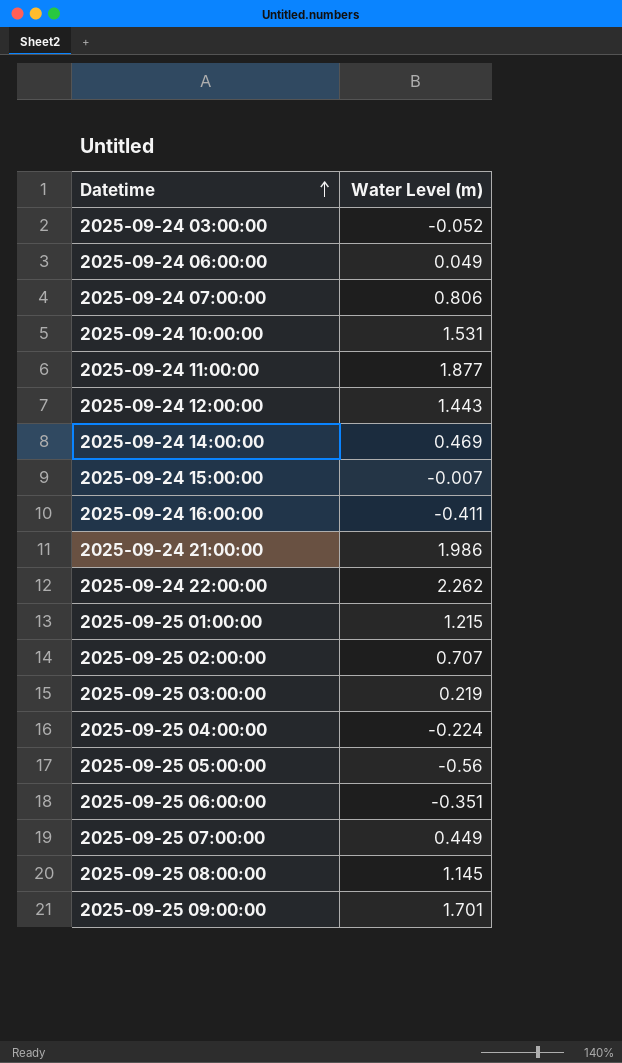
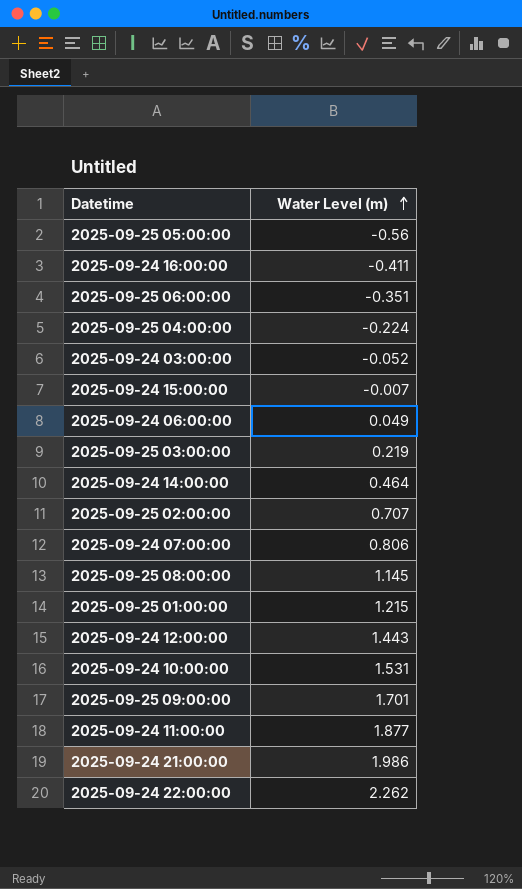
row order: Datetime ascending -> Water Level (m) ascending
row 2025-09-25 07:00:00: 0.449 -> none
2025-09-24 14:00:00 | Water Level (m): 0.469 -> 0.464

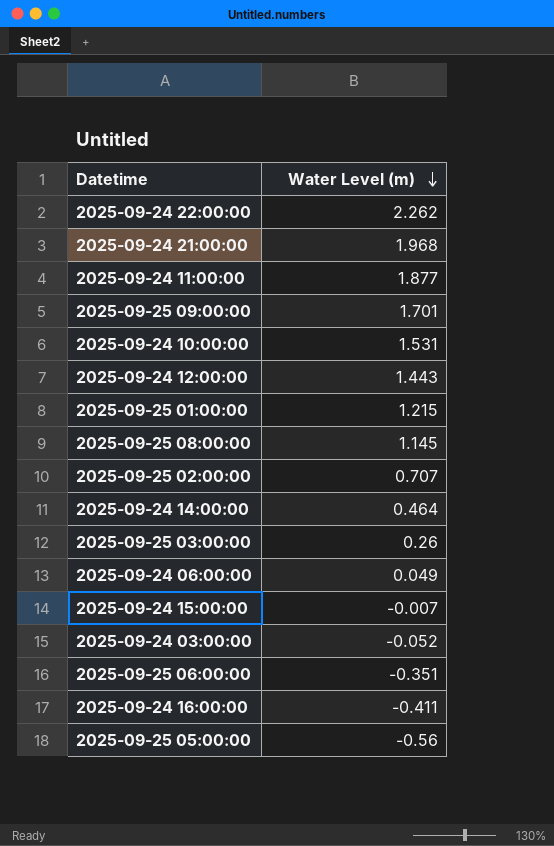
row order: Water Level (m) ascending -> Water Level (m) descending
row 2025-09-25 04:00:00: -0.224 -> none
row 2025-09-24 07:00:00: 0.806 -> none
2025-09-24 21:00:00 | Water Level (m): 1.986 -> 1.968
2025-09-25 03:00:00 | Water Level (m): 0.219 -> 0.26

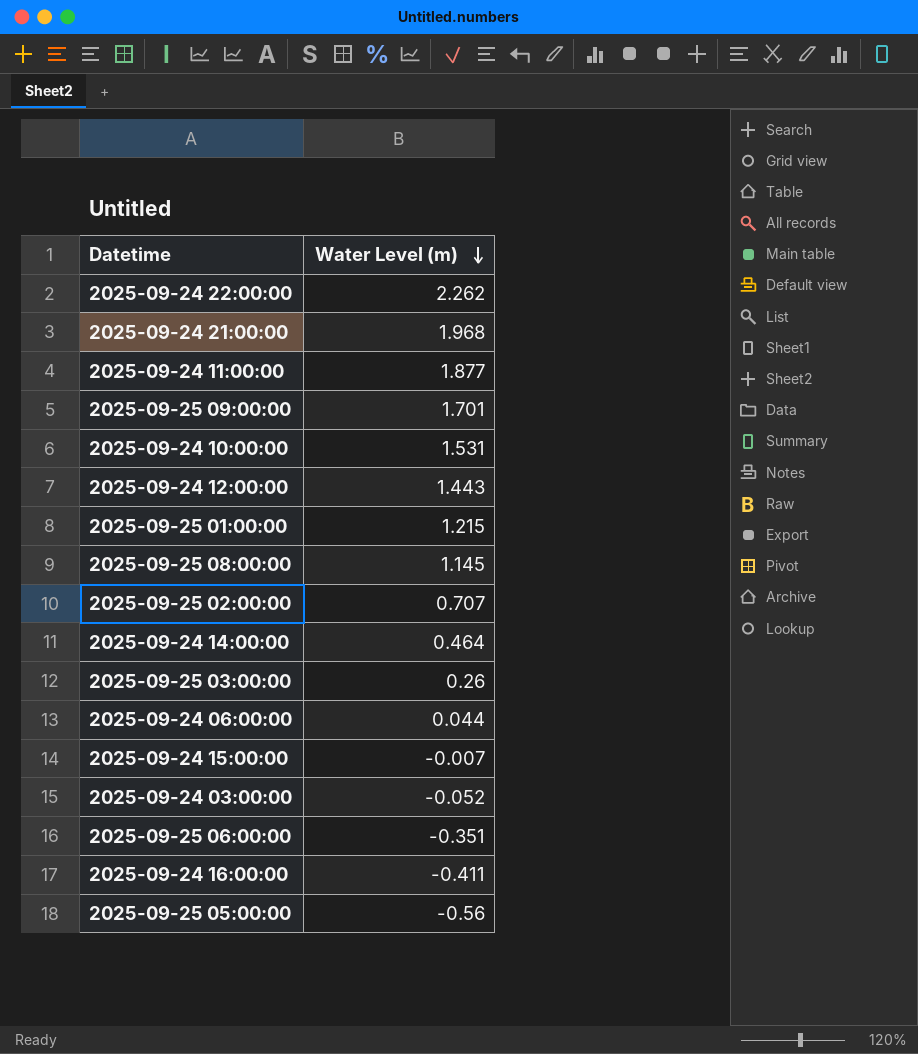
2025-09-24 06:00:00 | Water Level (m): 0.049 -> 0.044

